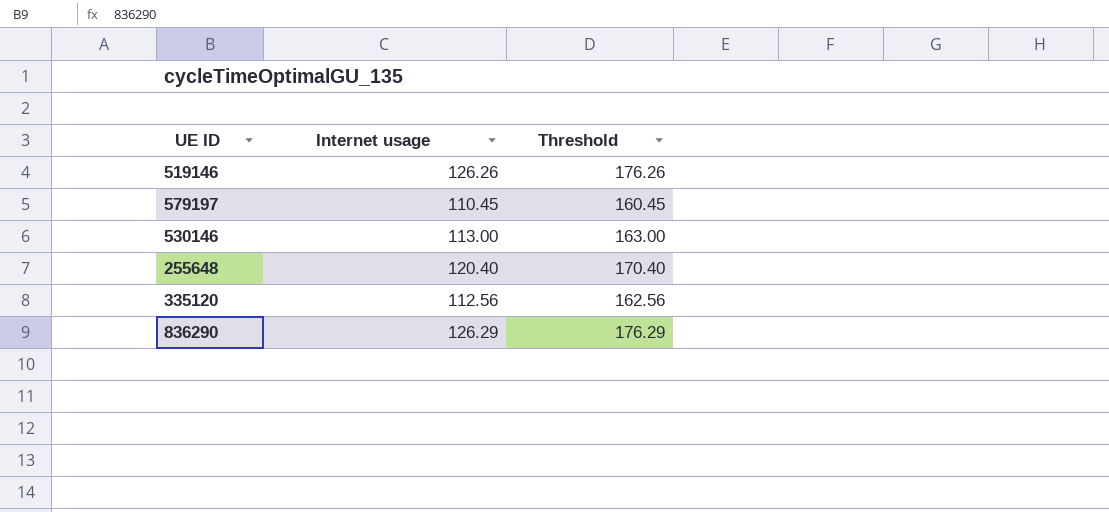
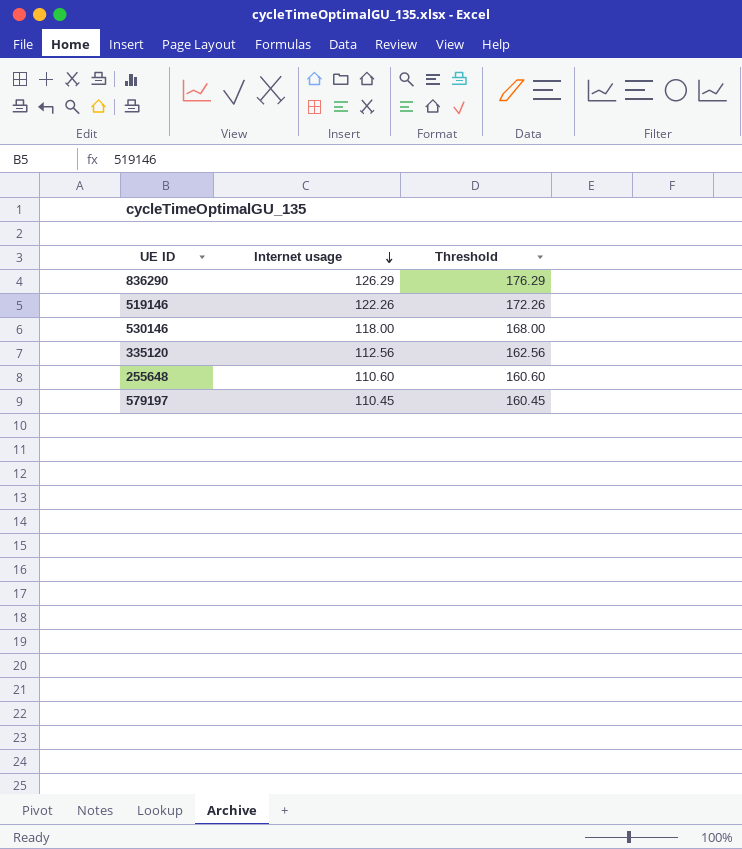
row order: none -> Internet usage descending
519146 | Internet usage: 126.26 -> 122.26
519146 | Threshold: 176.26 -> 172.26
530146 | Internet usage: 113.00 -> 118.00
530146 | Threshold: 163.00 -> 168.00
255648 | Internet usage: 120.40 -> 110.60
255648 | Threshold: 170.40 -> 160.60

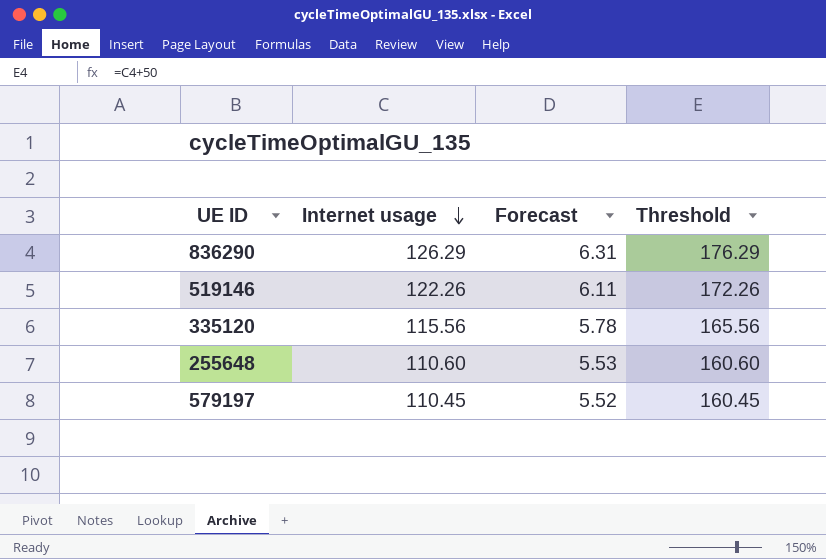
column Forecast | formula: none -> [Internet usage] * 0.05
row 530146: 118.00 | 168.00 -> none
335120 | Internet usage: 112.56 -> 115.56
335120 | Threshold: 162.56 -> 165.56

